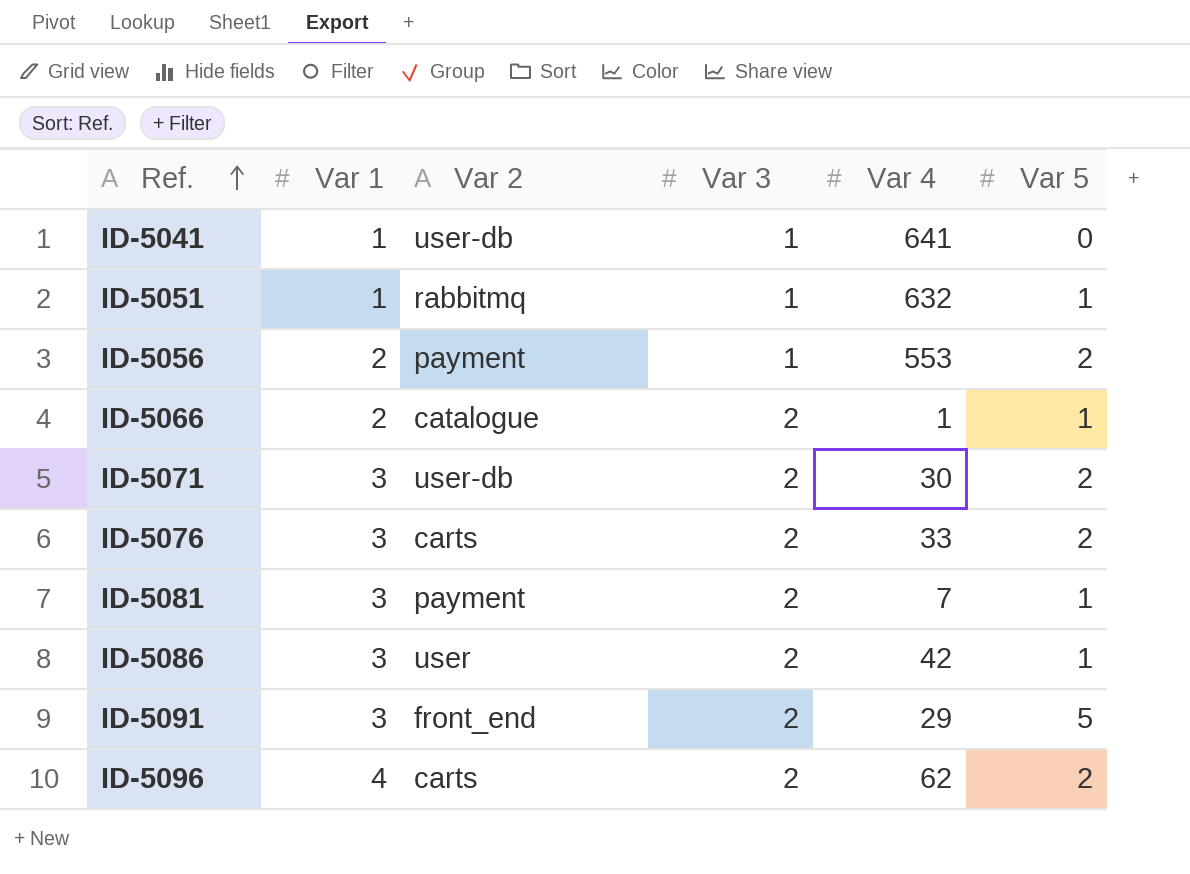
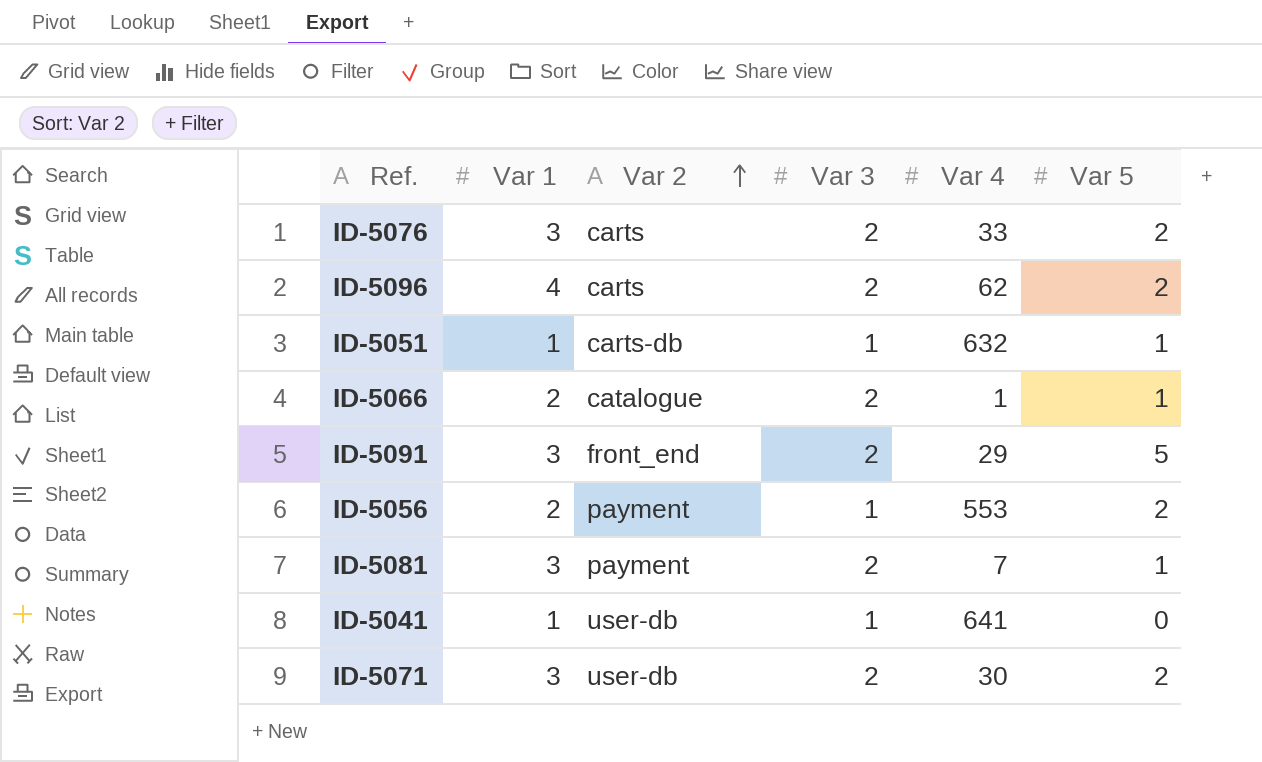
row order: Ref. ascending -> Var 2 ascending
row ID-5086: 3 | user | 2 | 42 | 1 -> none
ID-5051 | Var 2: rabbitmq -> carts-db

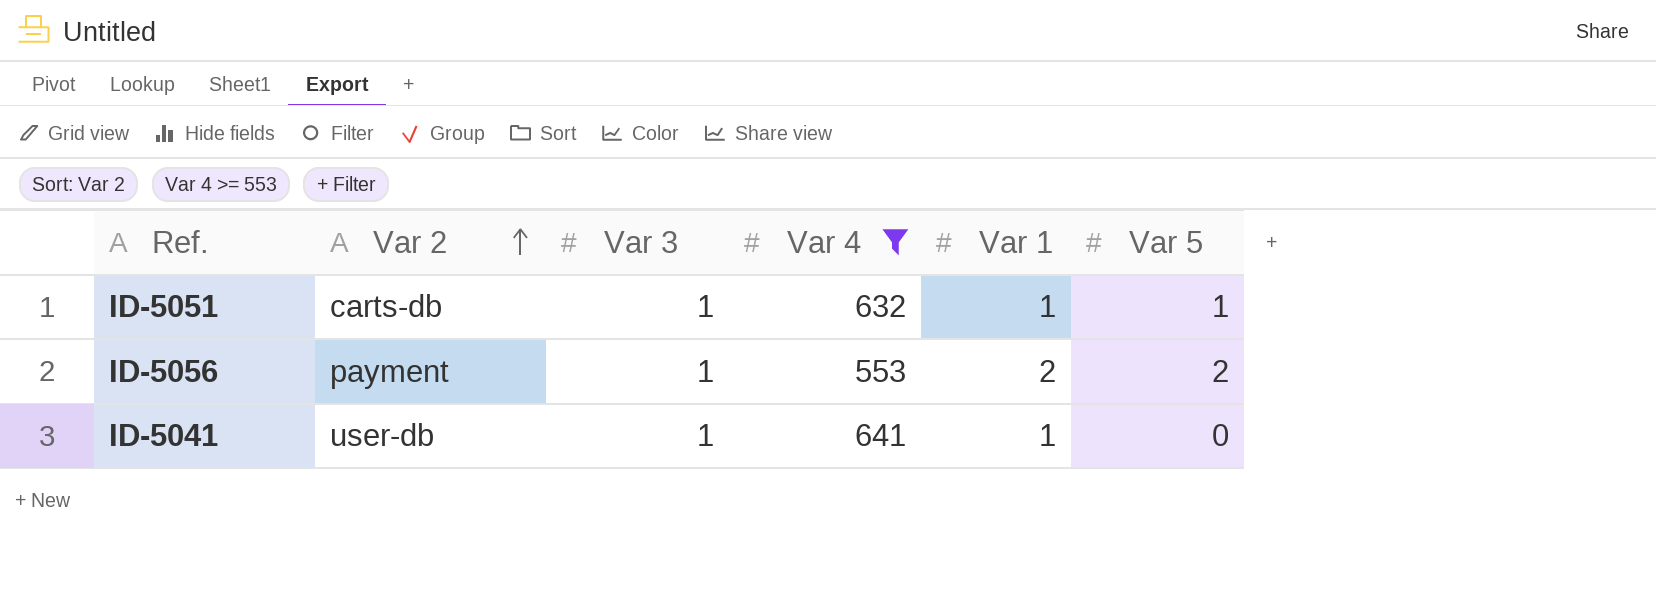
filter: none -> Var 4 >= 553
column Var 1 | position: 2 -> 5

